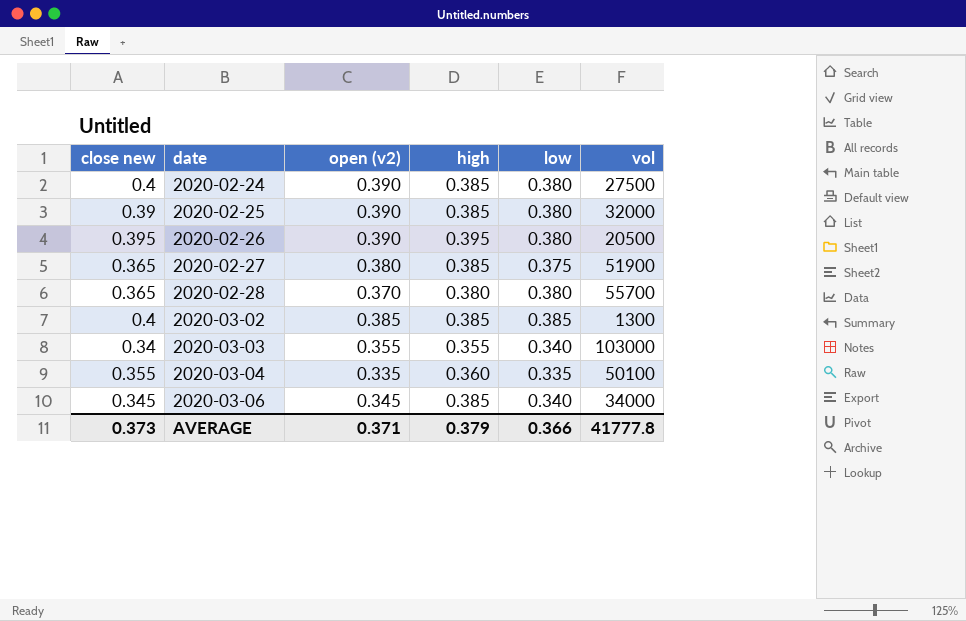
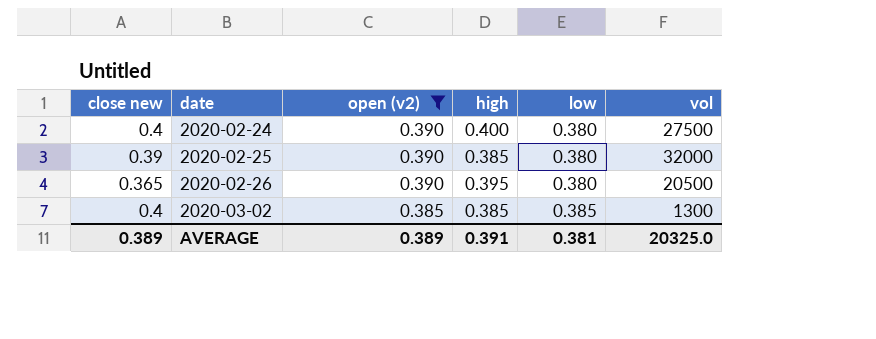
filter: none -> open (v2) >= 0.385
2020-02-24 | high: 0.385 -> 0.400
2020-02-26 | close new: 0.395 -> 0.365
AVERAGE | close new: 0.373 -> 0.389
AVERAGE | open (v2): 0.371 -> 0.389
AVERAGE | high: 0.379 -> 0.391
AVERAGE | low: 0.366 -> 0.381
AVERAGE | vol: 41777.8 -> 20325.0

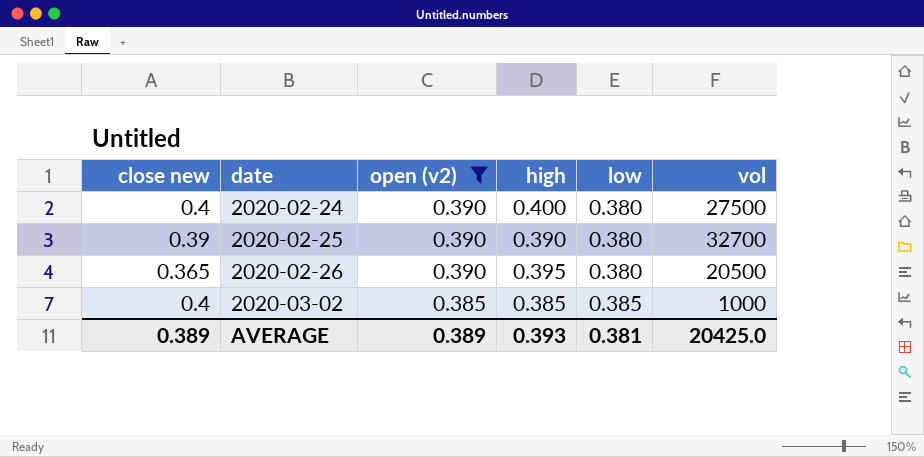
2020-02-25 | high: 0.385 -> 0.390
2020-02-25 | vol: 32000 -> 32700
2020-03-02 | vol: 1300 -> 1000
AVERAGE | high: 0.391 -> 0.393
AVERAGE | vol: 20325.0 -> 20425.0

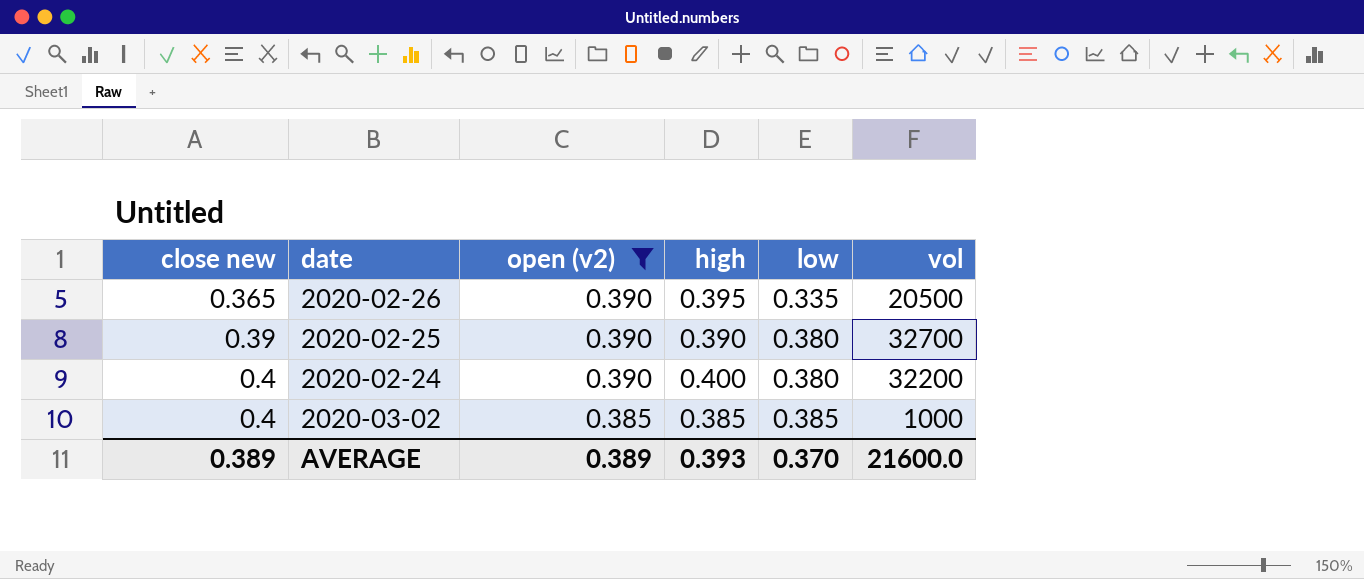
row order: date ascending -> close new ascending
2020-02-26 | low: 0.380 -> 0.335
2020-02-24 | vol: 27500 -> 32200
AVERAGE | low: 0.381 -> 0.370
AVERAGE | vol: 20425.0 -> 21600.0

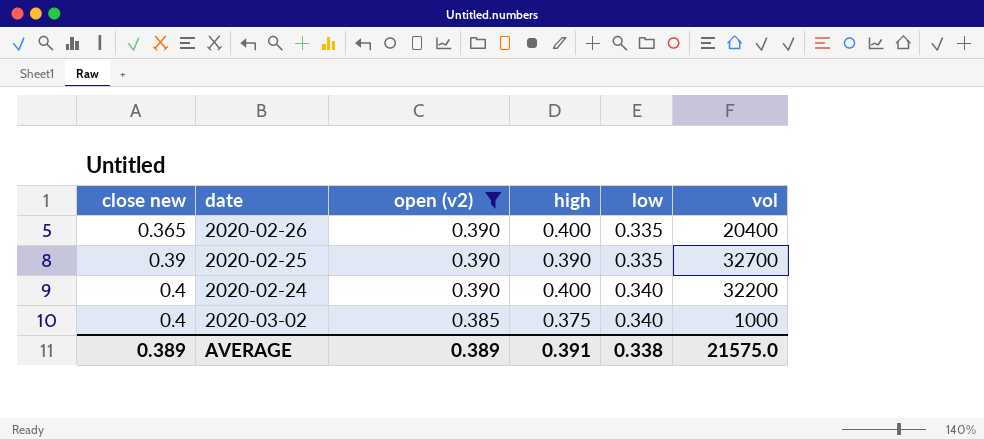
2020-02-26 | high: 0.395 -> 0.400
2020-02-26 | vol: 20500 -> 20400
2020-02-25 | low: 0.380 -> 0.335
2020-02-24 | low: 0.380 -> 0.340
2020-03-02 | high: 0.385 -> 0.375
2020-03-02 | low: 0.385 -> 0.340
AVERAGE | high: 0.393 -> 0.391
AVERAGE | low: 0.370 -> 0.338
AVERAGE | vol: 21600.0 -> 21575.0

